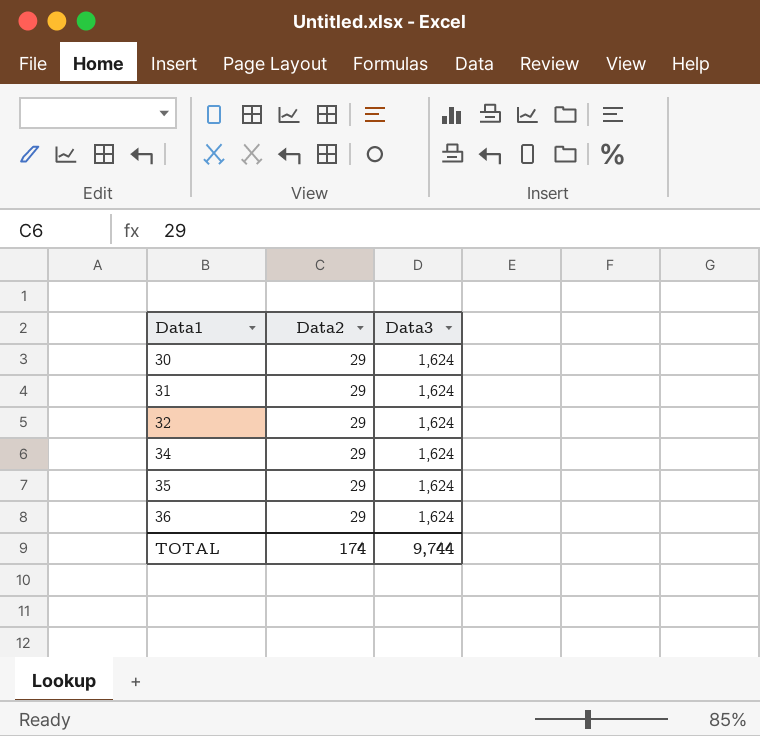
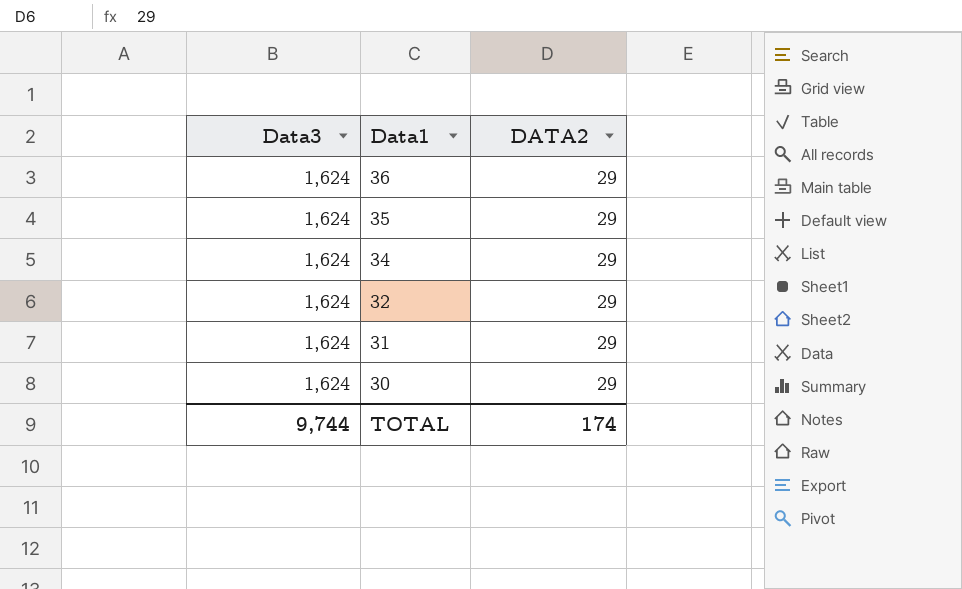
row order: Data1 ascending -> Data1 descending
column Data3 | position: 3 -> 1
column name: Data2 -> DATA2

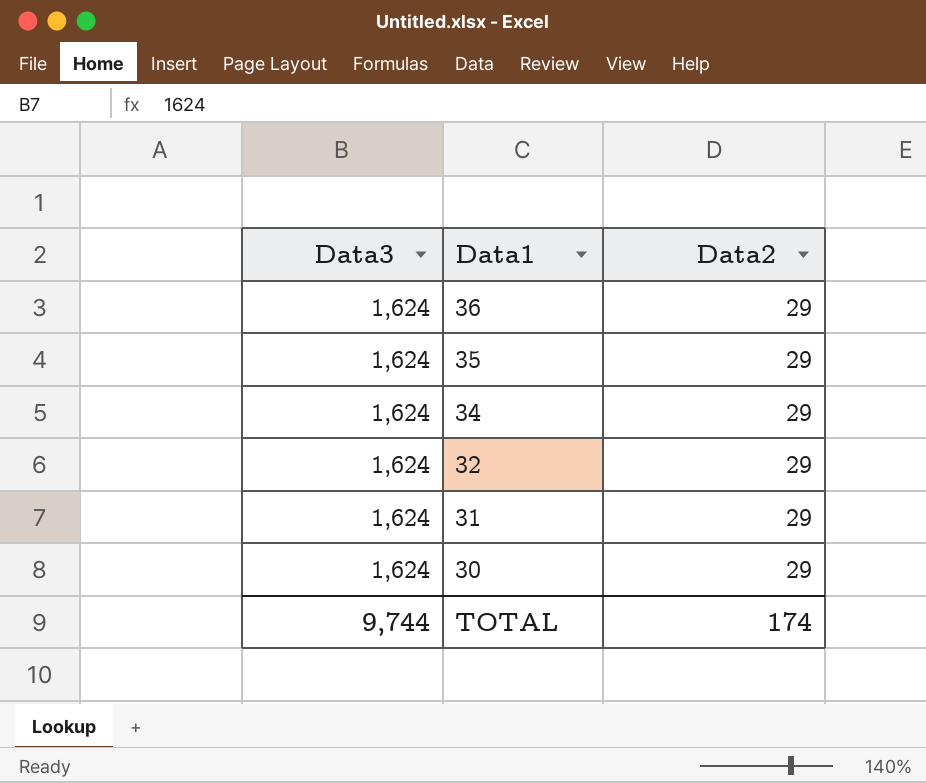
column name: DATA2 -> Data2

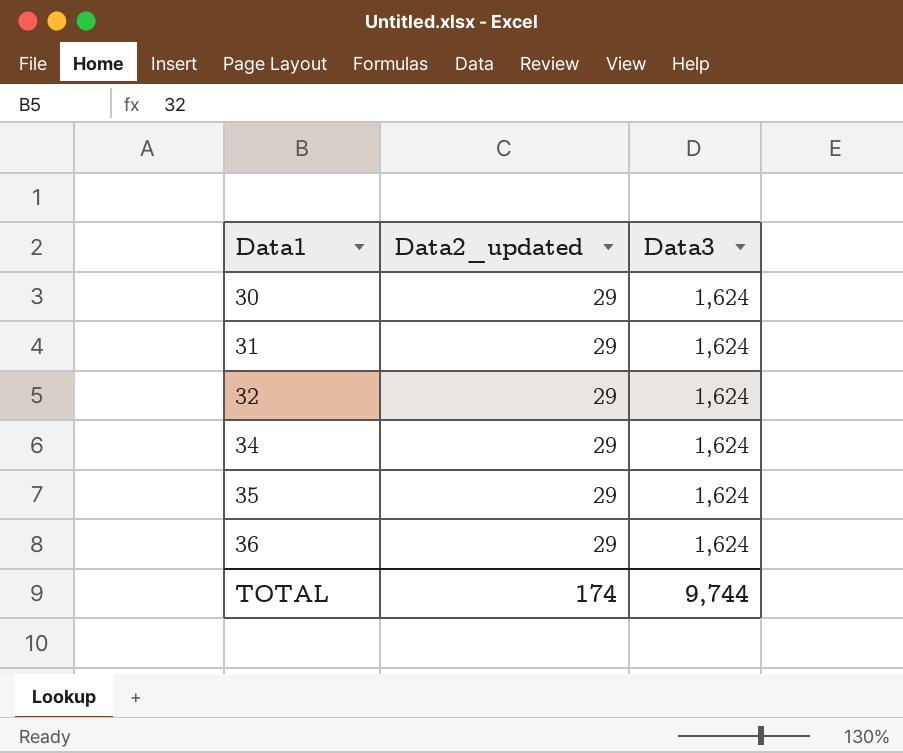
row order: Data1 descending -> Data1 ascending
column name: Data2 -> Data2_updated
column Data3 | position: 1 -> 3

